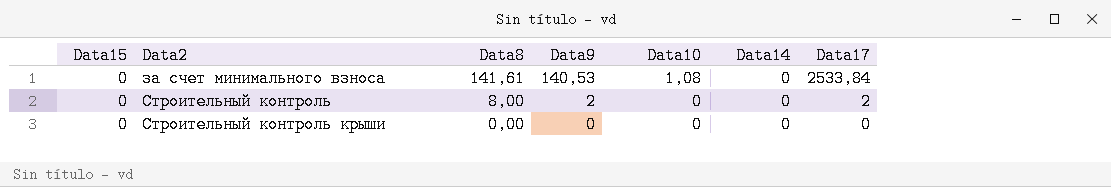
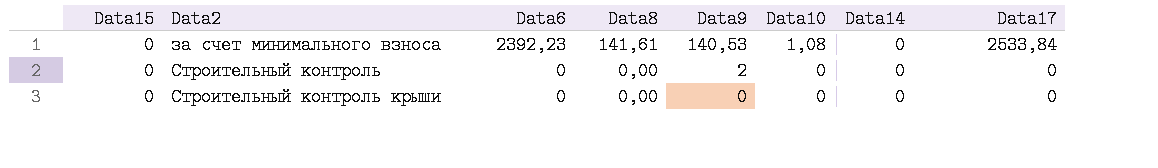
column Data6 | position: none -> 3
Строительный контроль | Data8: 8,00 -> 0,00
Строительный контроль | Data17: 2 -> 0

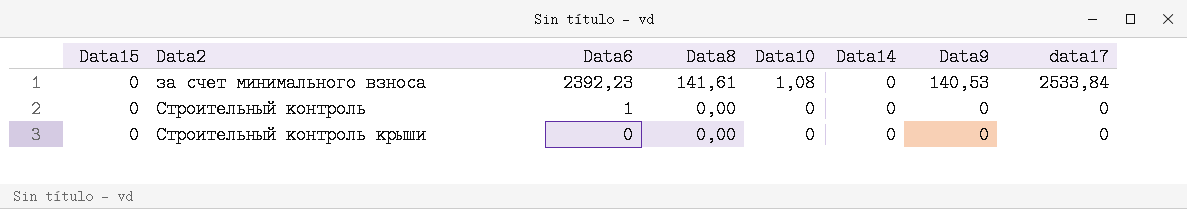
column Data9 | position: 5 -> 7
column name: Data17 -> data17
Строительный контроль | Data6: 0 -> 1
Строительный контроль | Data9: 2 -> 0

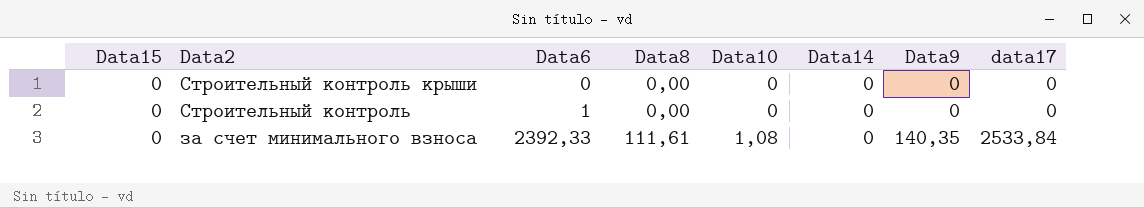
row order: Data2 ascending -> Data2 descending
за счет минимального взноса | Data6: 2392,23 -> 2392,33
за счет минимального взноса | Data8: 141,61 -> 111,61
за счет минимального взноса | Data9: 140,53 -> 140,35

